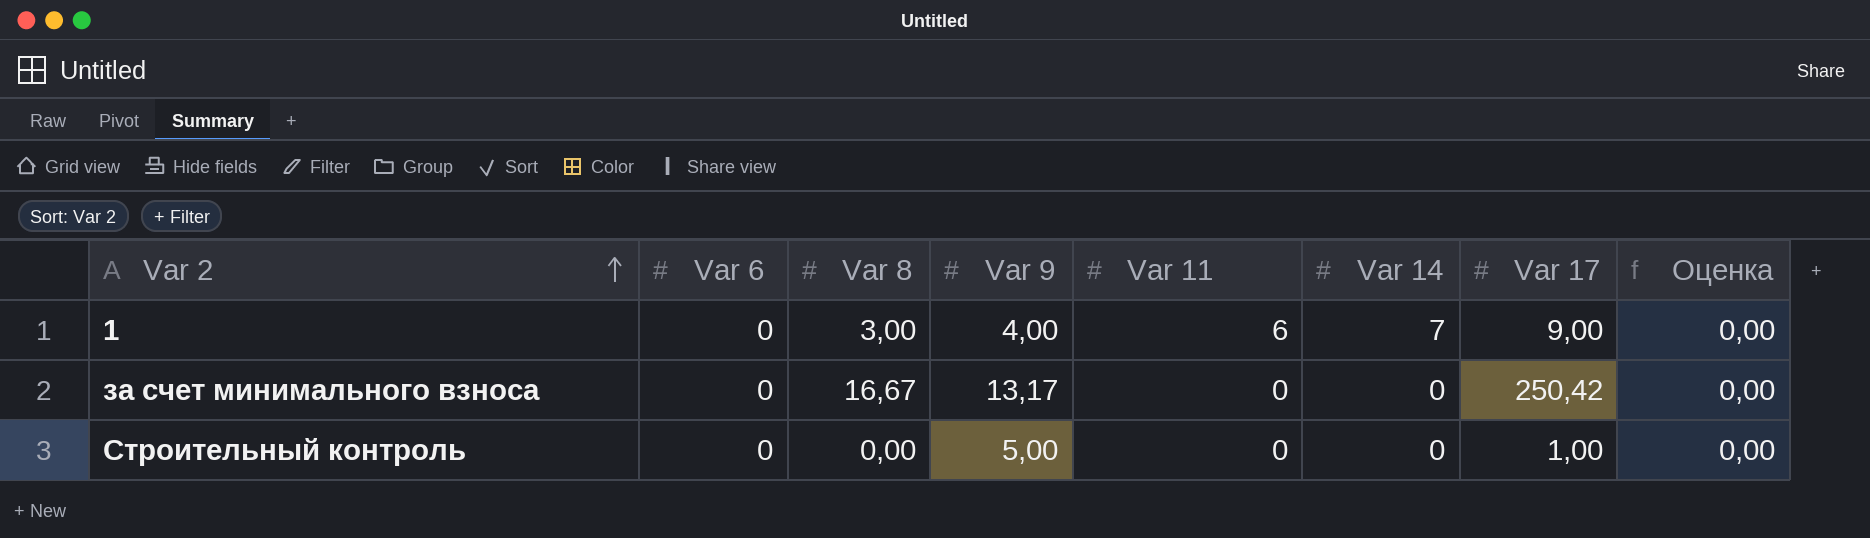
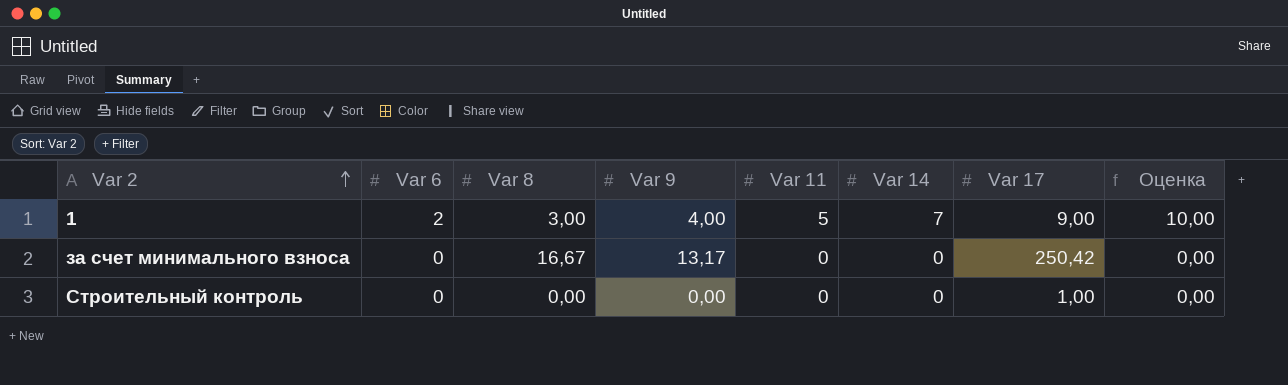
1 | Var 6: 0 -> 2
1 | Var 11: 6 -> 5
1 | Оценка: 0,00 -> 10,00
Строительный контроль | Var 9: 5,00 -> 0,00

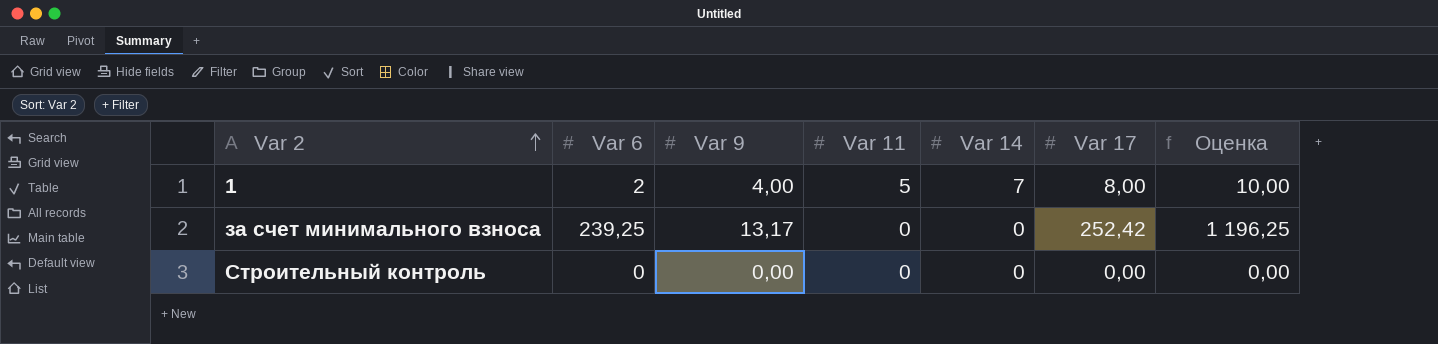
column Var 8 | position: 3 -> none
1 | Var 17: 9,00 -> 8,00
за счет минимального взноса | Var 6: 0 -> 239,25
за счет минимального взноса | Var 17: 250,42 -> 252,42
за счет минимального взноса | Оценка: 0,00 -> 1 196,25
Строительный контроль | Var 17: 1,00 -> 0,00

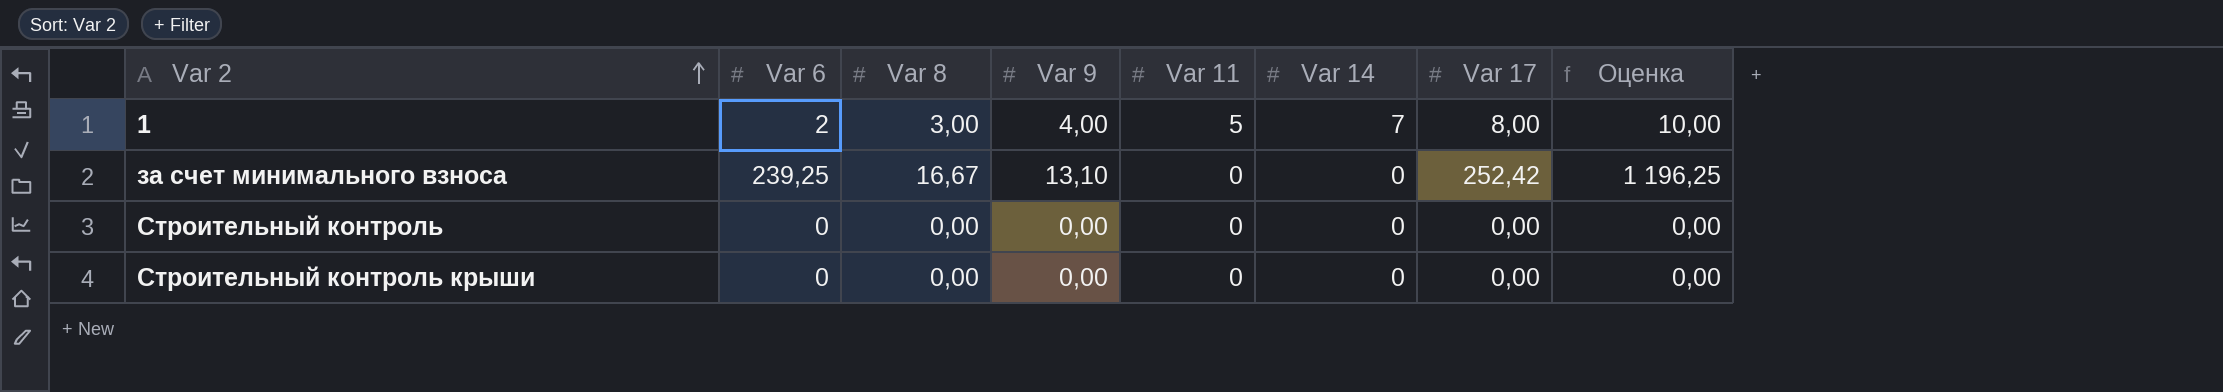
column Var 8 | position: none -> 3
за счет минимального взноса | Var 9: 13,17 -> 13,10
row Строительный контроль крыши: none -> 0 | 0,00 | 0,00 | 0 | 0 | 0,00 | 0,00

